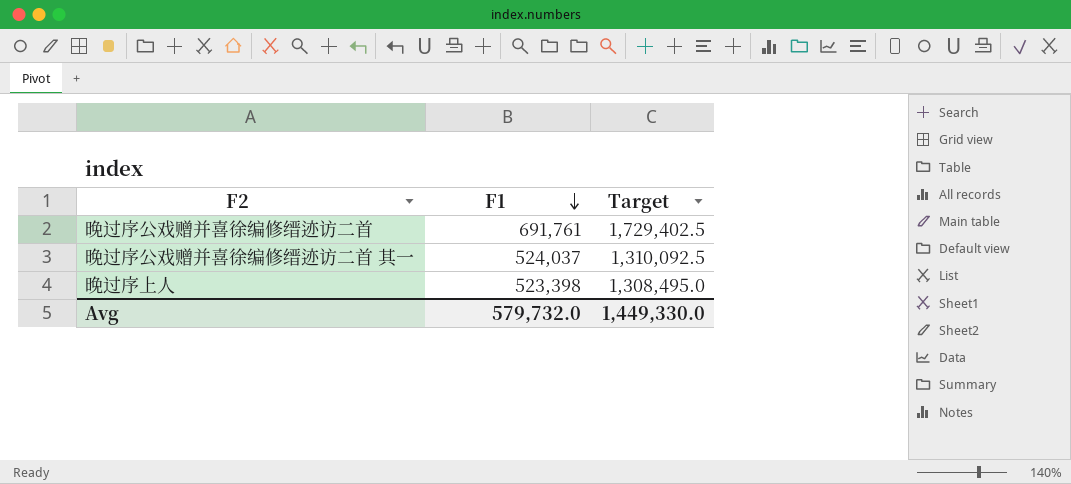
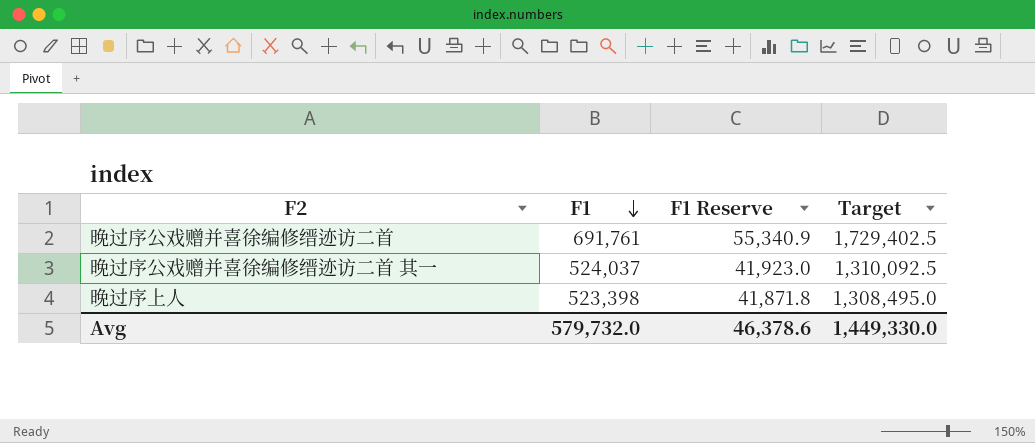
column F1 Reserve | formula: none -> [F1] * 0.08

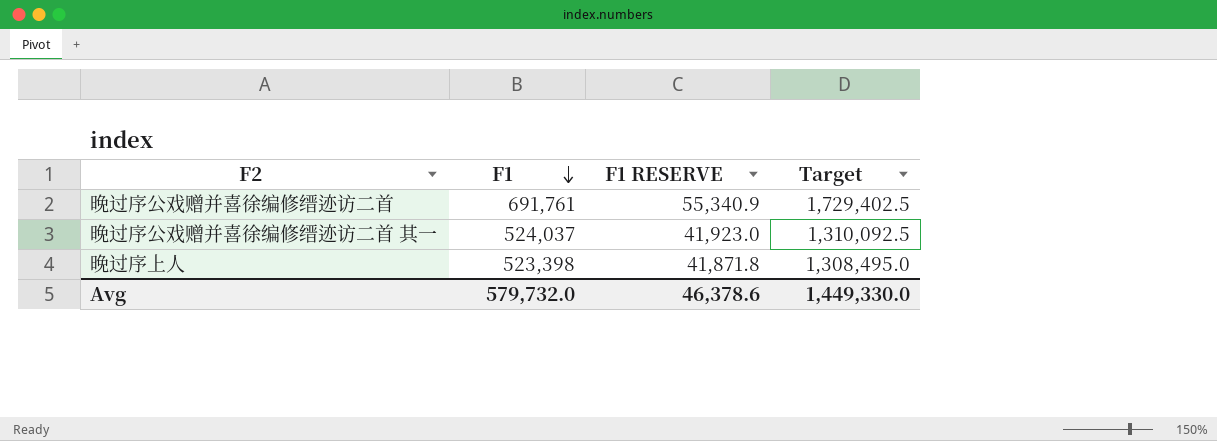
column name: F1 Reserve -> F1 RESERVE

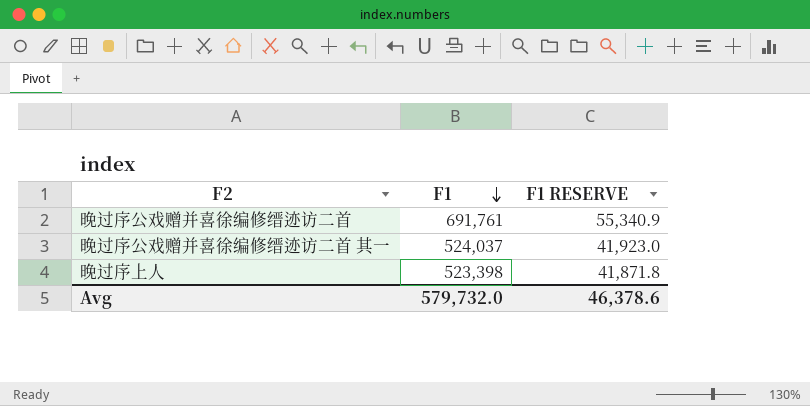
column Target | formula: [F1] * 2.5 -> none

